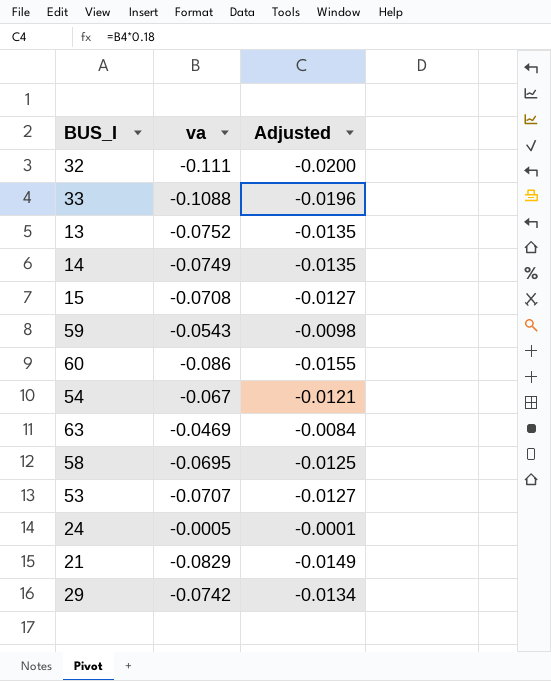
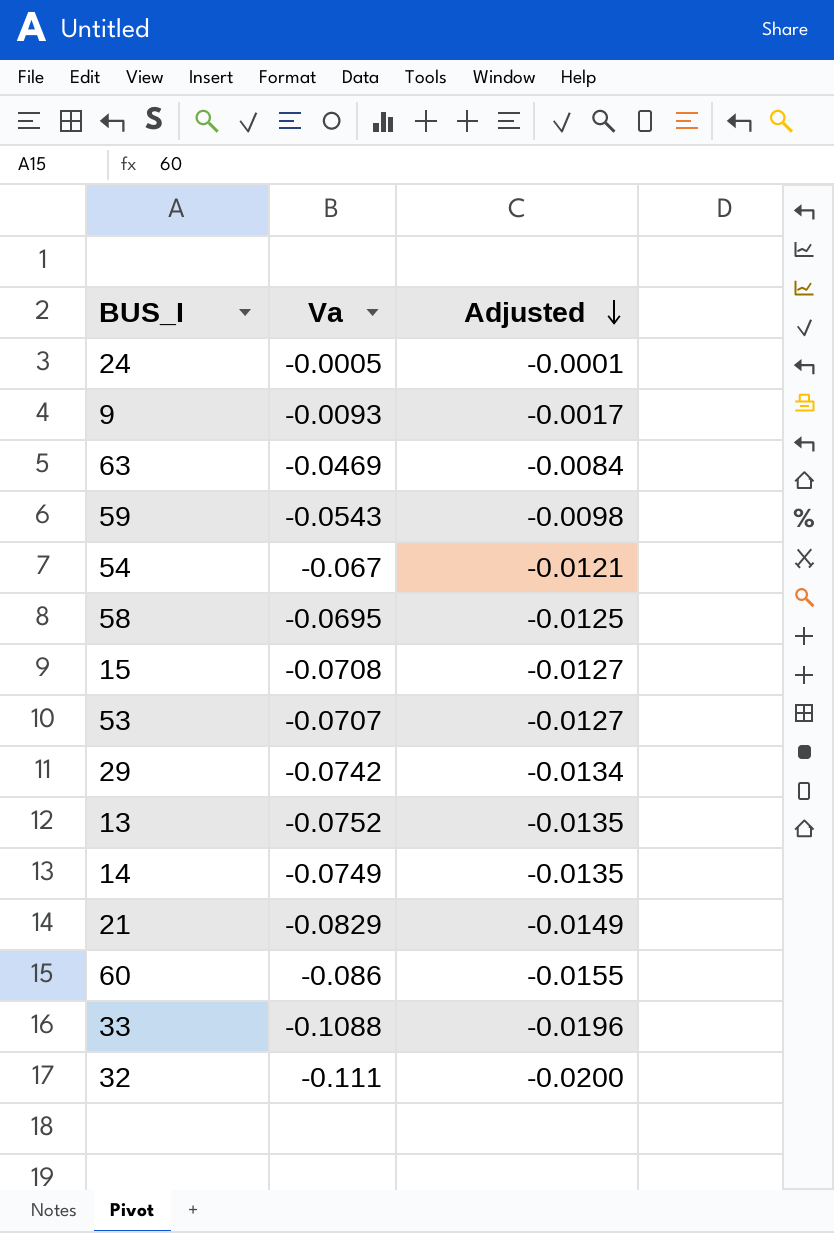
row order: none -> Adjusted descending
column name: va -> Va
row 9: none -> -0.0093 | -0.0017

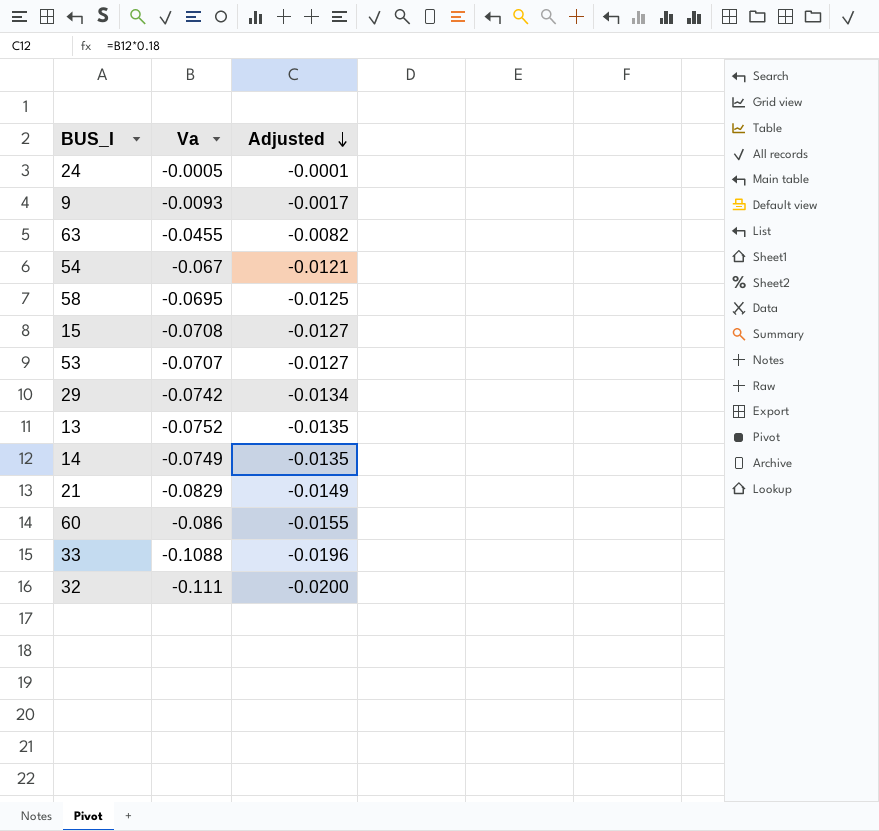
row 59: -0.0543 | -0.0098 -> none
63 | Va: -0.0469 -> -0.0455
63 | Adjusted: -0.0084 -> -0.0082

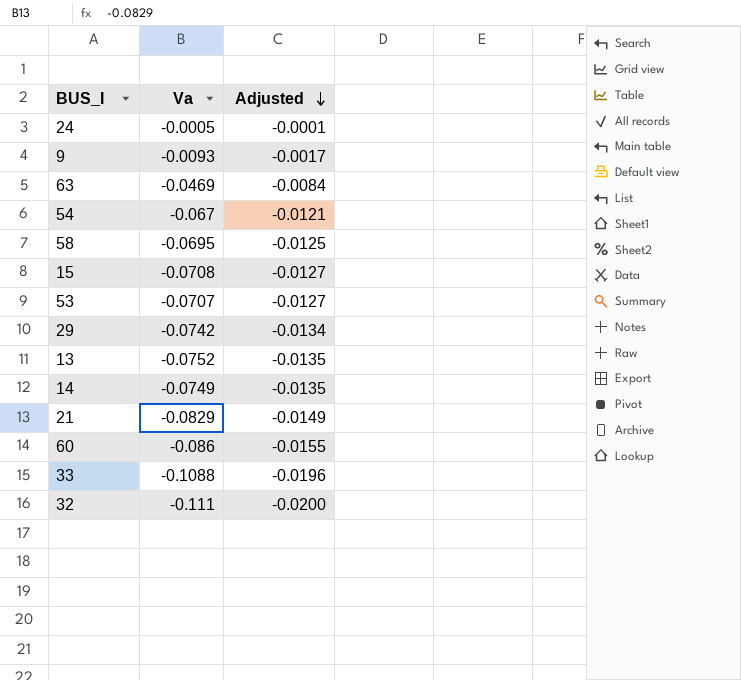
63 | Va: -0.0455 -> -0.0469
63 | Adjusted: -0.0082 -> -0.0084

